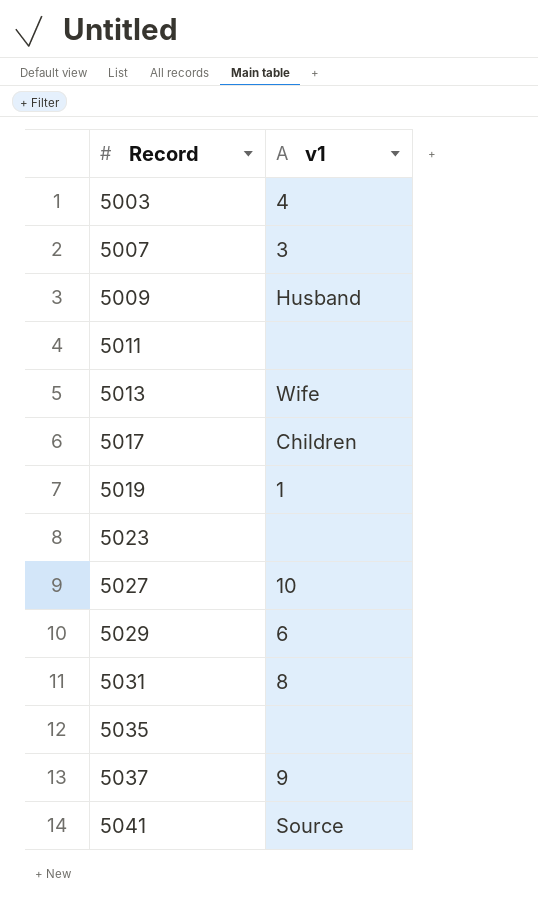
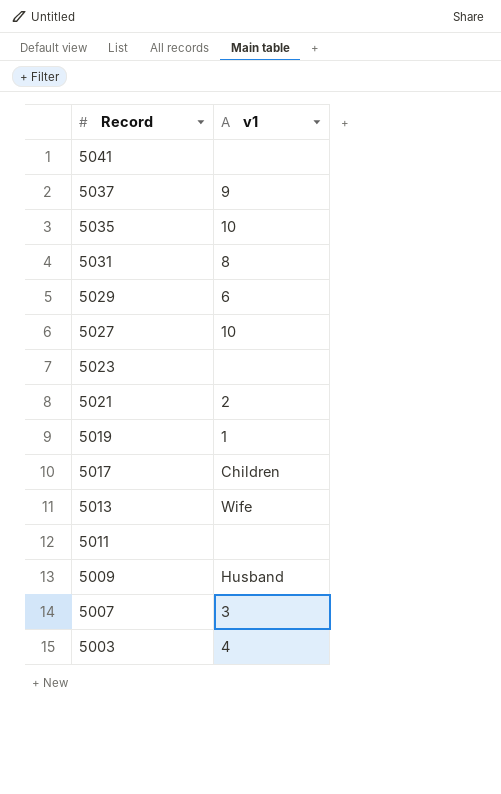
row order: Record ascending -> Record descending
5041 | v1: Source -> none
5035 | v1: none -> 10
row 5021: none -> 2

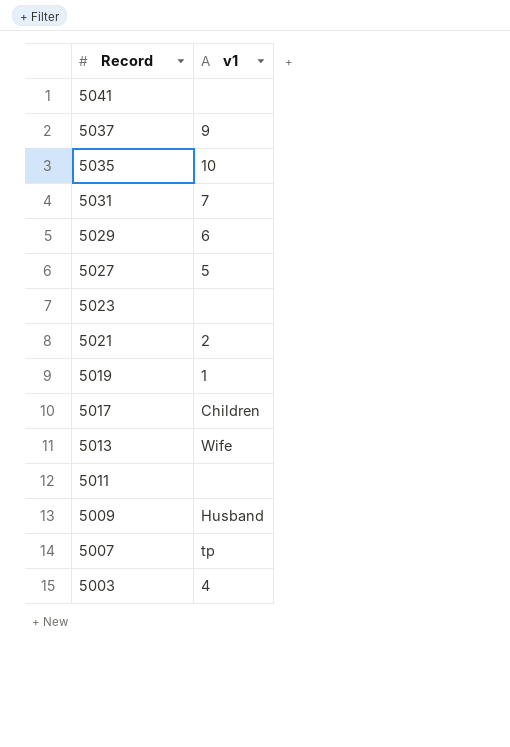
5031 | v1: 8 -> 7
5027 | v1: 10 -> 5
5007 | v1: 3 -> tp

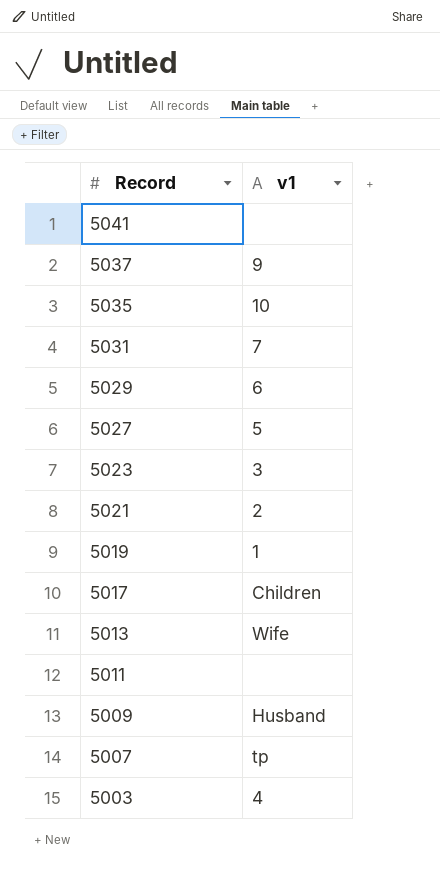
5023 | v1: none -> 3

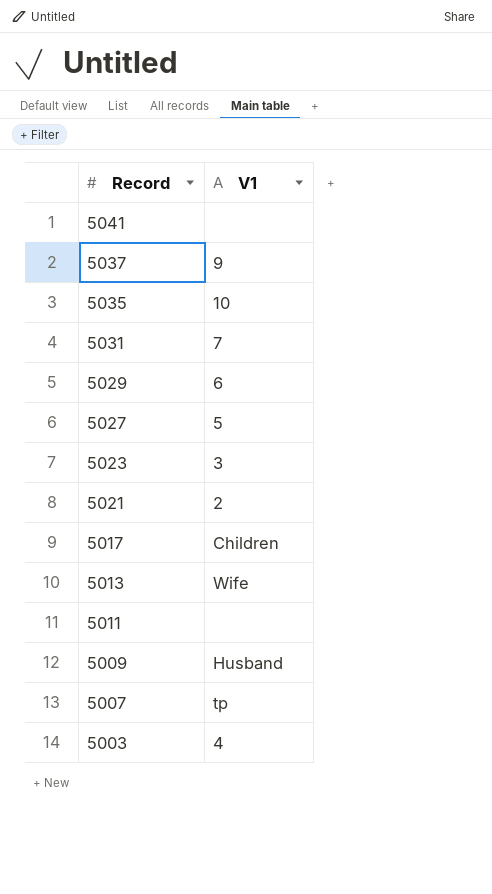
column name: v1 -> V1
row 5019: 1 -> none

